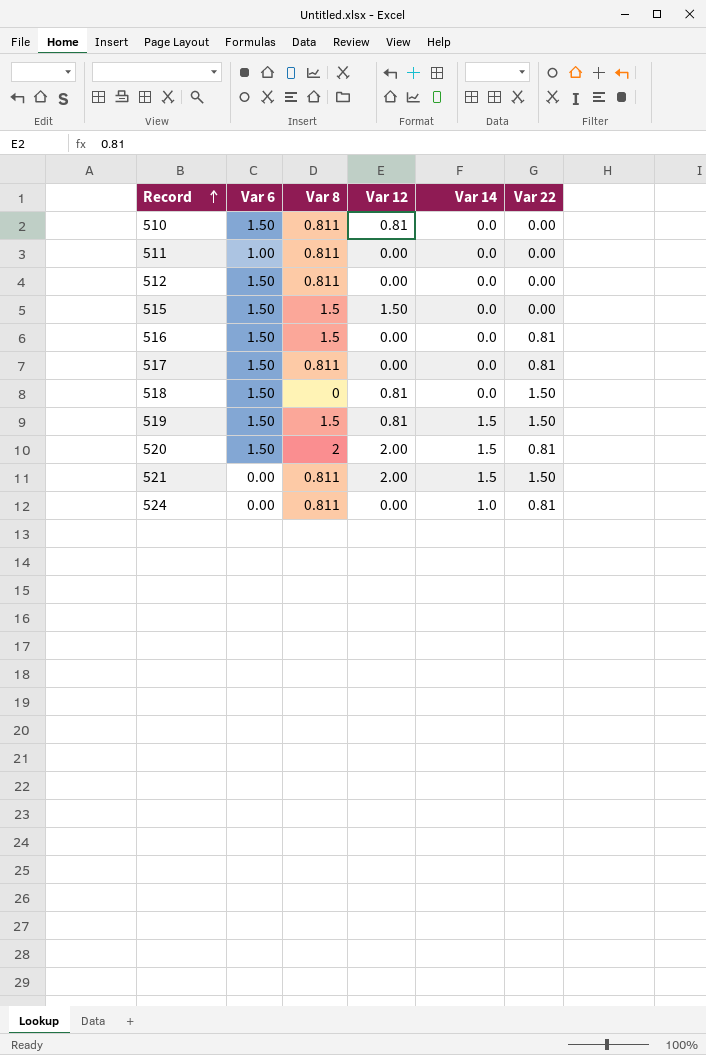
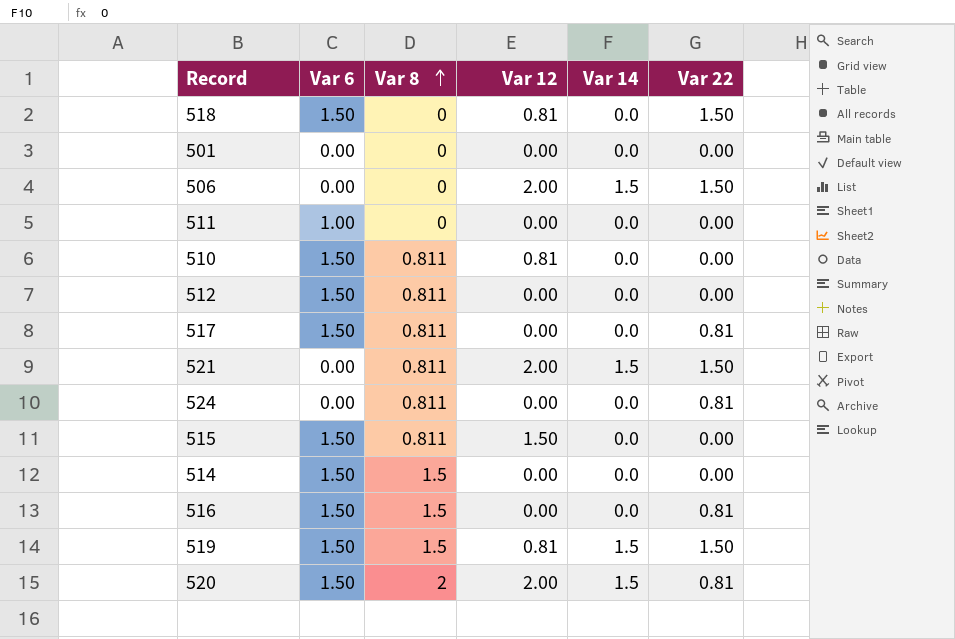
row order: Record ascending -> Var 8 ascending
row 501: none -> 0.00 | 0 | 0.00 | 0.0 | 0.00
row 506: none -> 0.00 | 0 | 2.00 | 1.5 | 1.50
511 | Var 8: 0.811 -> 0
524 | Var 14: 1.0 -> 0.0
515 | Var 8: 1.5 -> 0.811
row 514: none -> 1.50 | 1.5 | 0.00 | 0.0 | 0.00

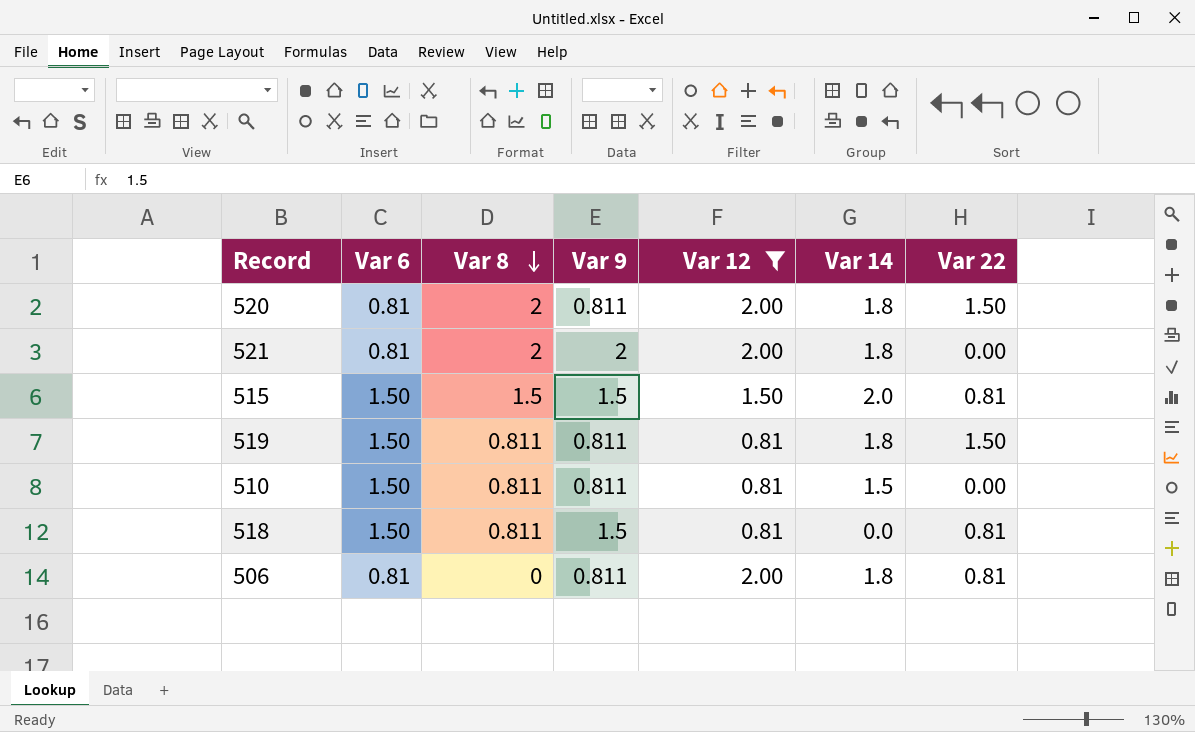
filter: none -> Var 12 != 0.00
row order: Var 8 ascending -> Var 8 descending
column Var 9 | position: none -> 4
520 | Var 6: 1.50 -> 0.81
520 | Var 14: 1.5 -> 1.8
520 | Var 22: 0.81 -> 1.50
521 | Var 6: 0.00 -> 0.81
521 | Var 8: 0.811 -> 2
521 | Var 14: 1.5 -> 1.8
521 | Var 22: 1.50 -> 0.00
515 | Var 8: 0.811 -> 1.5
515 | Var 14: 0.0 -> 2.0
515 | Var 22: 0.00 -> 0.81
519 | Var 8: 1.5 -> 0.811
519 | Var 14: 1.5 -> 1.8
510 | Var 14: 0.0 -> 1.5
518 | Var 8: 0 -> 0.811
518 | Var 22: 1.50 -> 0.81
506 | Var 6: 0.00 -> 0.81
506 | Var 14: 1.5 -> 1.8
506 | Var 22: 1.50 -> 0.81

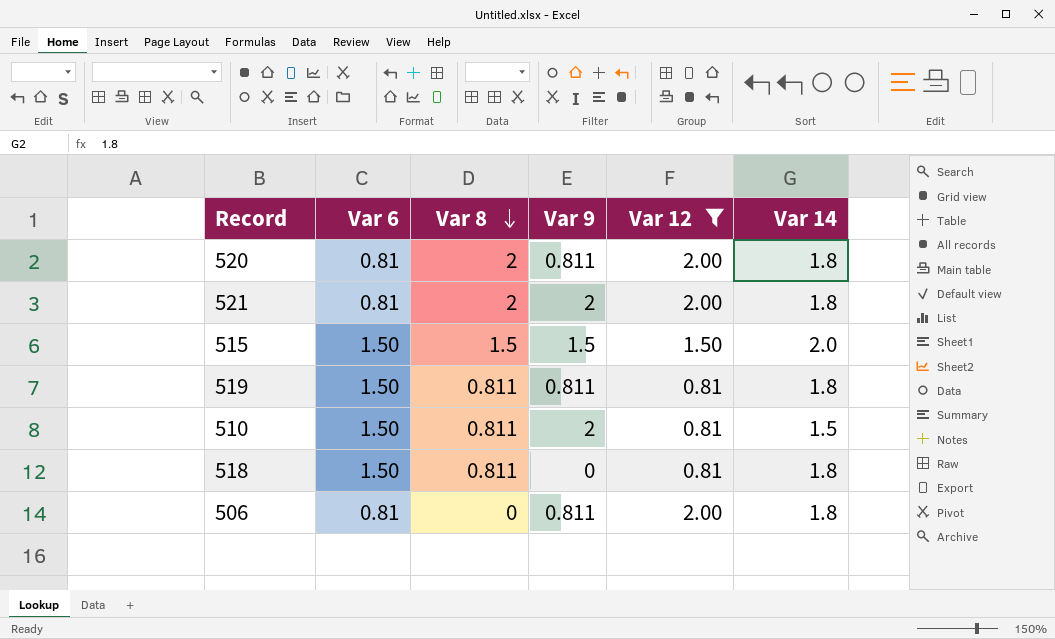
column Var 22 | position: 7 -> none
510 | Var 9: 0.811 -> 2
518 | Var 9: 1.5 -> 0
518 | Var 14: 0.0 -> 1.8

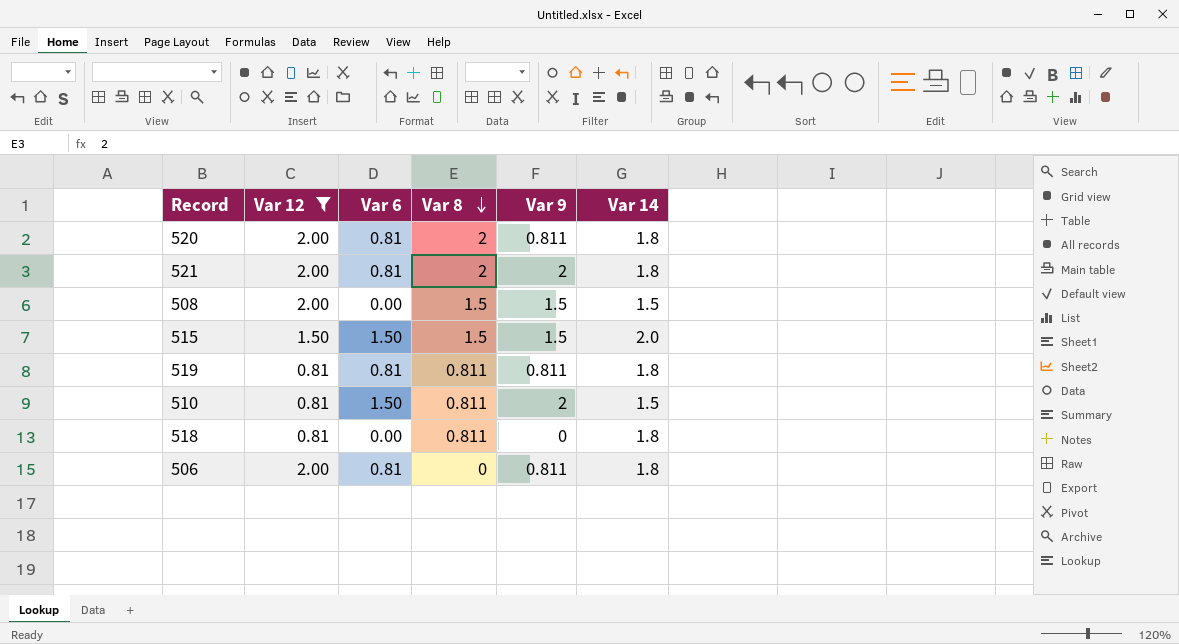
column Var 12 | position: 5 -> 2
row 508: none -> 2.00 | 0.00 | 1.5 | 1.5 | 1.5
519 | Var 6: 1.50 -> 0.81
518 | Var 6: 1.50 -> 0.00

